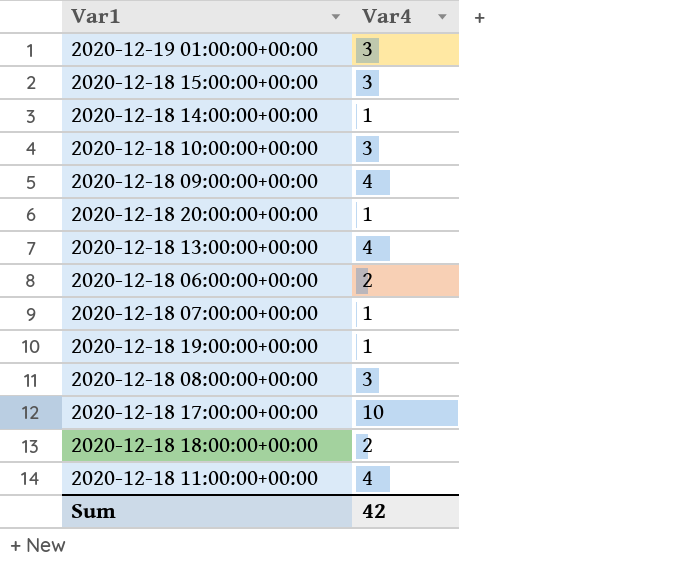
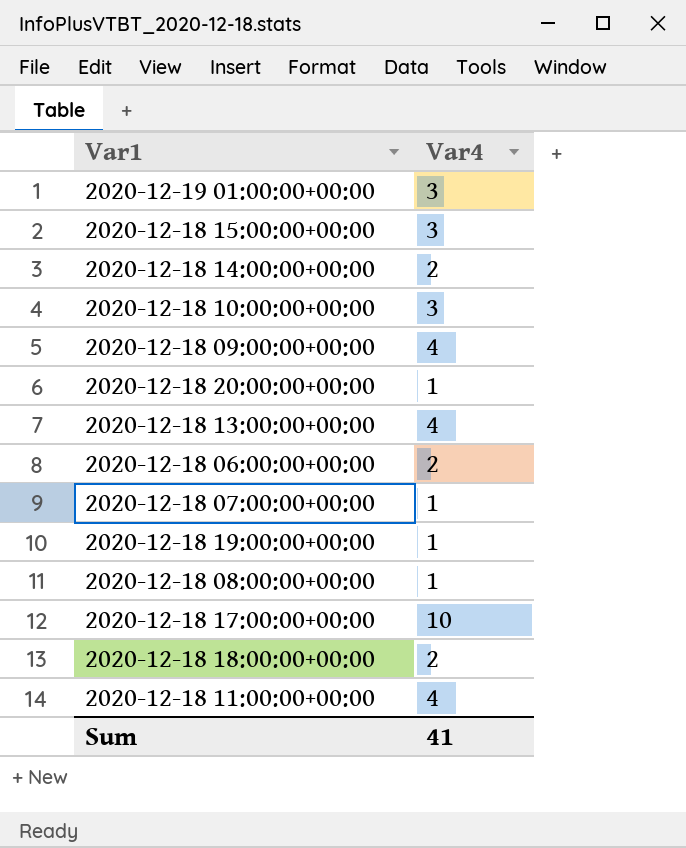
2020-12-18 14:00:00+00:00 | Var4: 1 -> 2
2020-12-18 08:00:00+00:00 | Var4: 3 -> 1
Sum | Var4: 42 -> 41

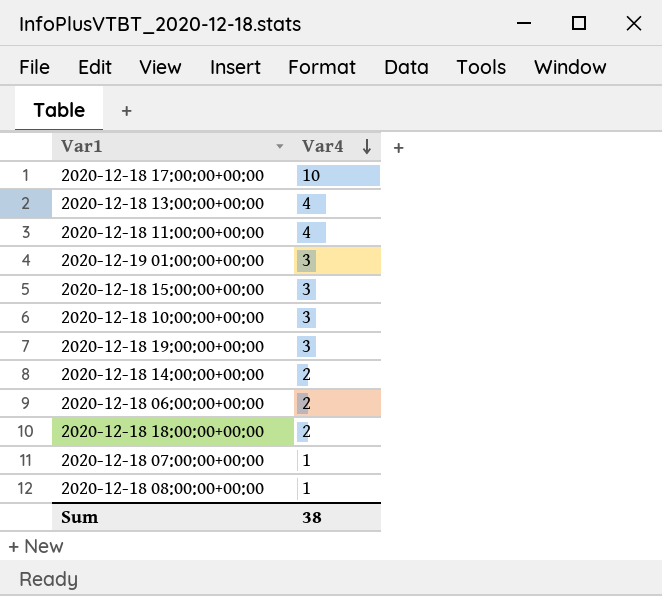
row order: none -> Var4 descending
row 2020-12-18 09:00:00+00:00: 4 -> none
row 2020-12-18 20:00:00+00:00: 1 -> none
2020-12-18 19:00:00+00:00 | Var4: 1 -> 3
Sum | Var4: 41 -> 38

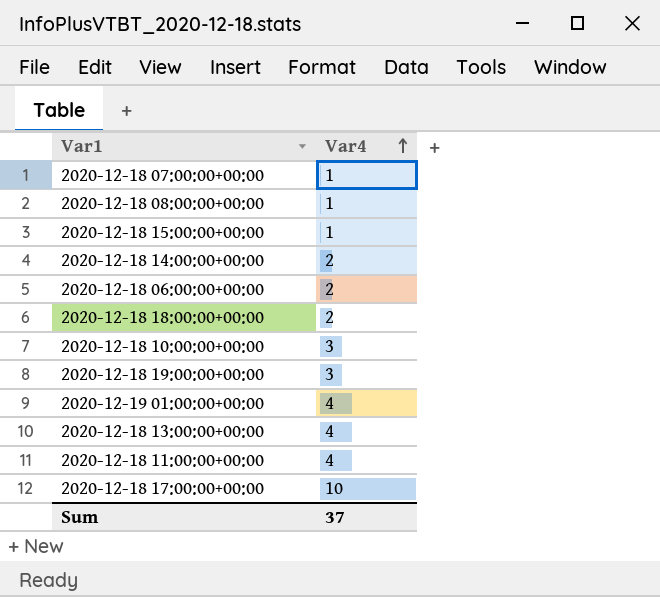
row order: Var4 descending -> Var4 ascending
2020-12-18 15:00:00+00:00 | Var4: 3 -> 1
2020-12-19 01:00:00+00:00 | Var4: 3 -> 4
Sum | Var4: 38 -> 37

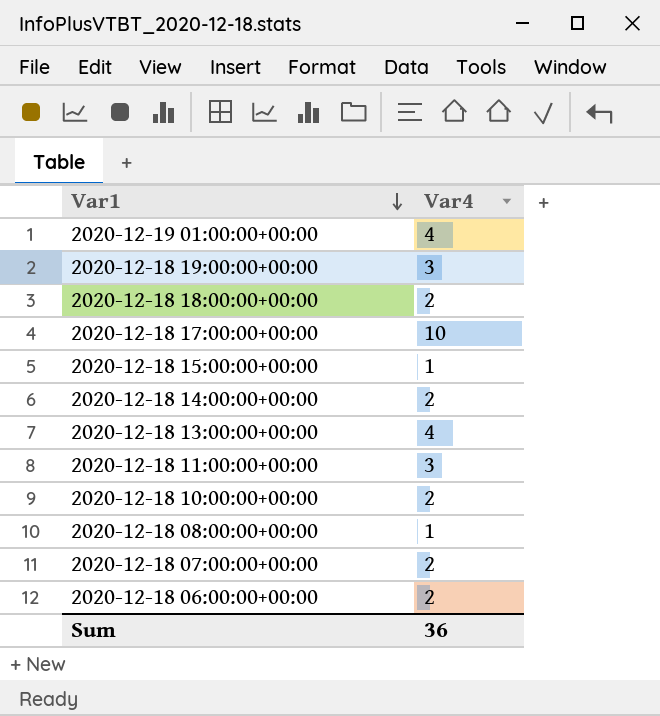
row order: Var4 ascending -> Var1 descending
2020-12-18 11:00:00+00:00 | Var4: 4 -> 3
2020-12-18 10:00:00+00:00 | Var4: 3 -> 2
2020-12-18 07:00:00+00:00 | Var4: 1 -> 2
Sum | Var4: 37 -> 36

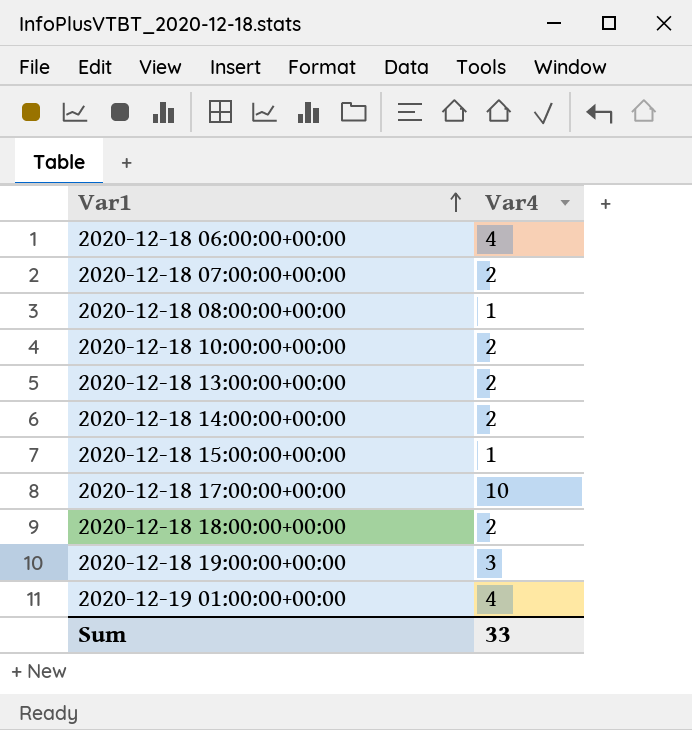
row order: Var1 descending -> Var1 ascending
row 2020-12-18 11:00:00+00:00: 3 -> none
2020-12-18 06:00:00+00:00 | Var4: 2 -> 4
2020-12-18 13:00:00+00:00 | Var4: 4 -> 2
Sum | Var4: 36 -> 33

